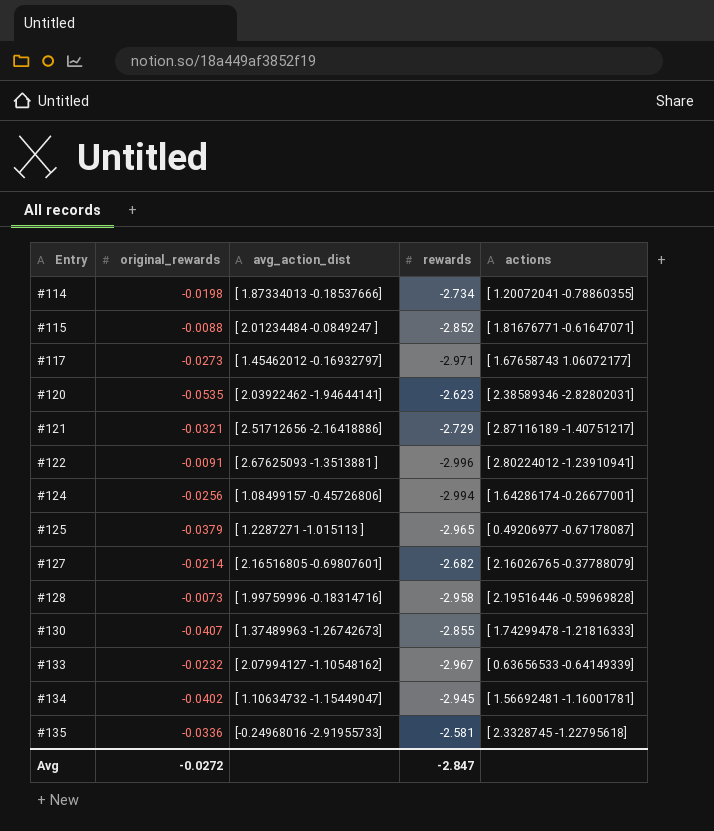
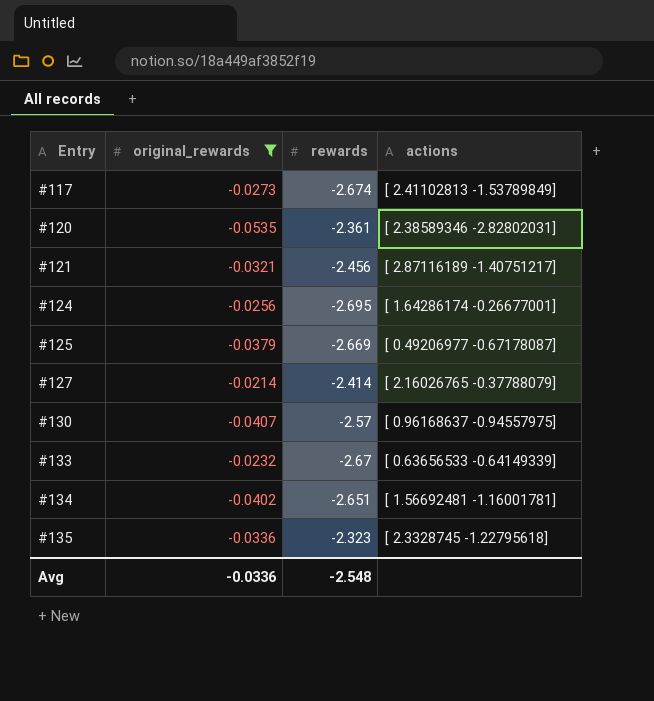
filter: none -> original_rewards <= -0.0214
column avg_action_dist | position: 3 -> none
#117 | rewards: -2.971 -> -2.674
#117 | actions: [ 1.67658743 1.06072177] -> [ 2.41102813 -1.53789849]
#120 | rewards: -2.623 -> -2.361
#121 | rewards: -2.729 -> -2.456
#124 | rewards: -2.994 -> -2.695
#125 | rewards: -2.965 -> -2.669
#127 | rewards: -2.682 -> -2.414
#130 | rewards: -2.855 -> -2.57
#130 | actions: [ 1.74299478 -1.21816333] -> [ 0.96168637 -0.94557975]
#133 | rewards: -2.967 -> -2.67
#134 | rewards: -2.945 -> -2.651
#135 | rewards: -2.581 -> -2.323
Avg | original_rewards: -0.0272 -> -0.0336
Avg | rewards: -2.847 -> -2.548

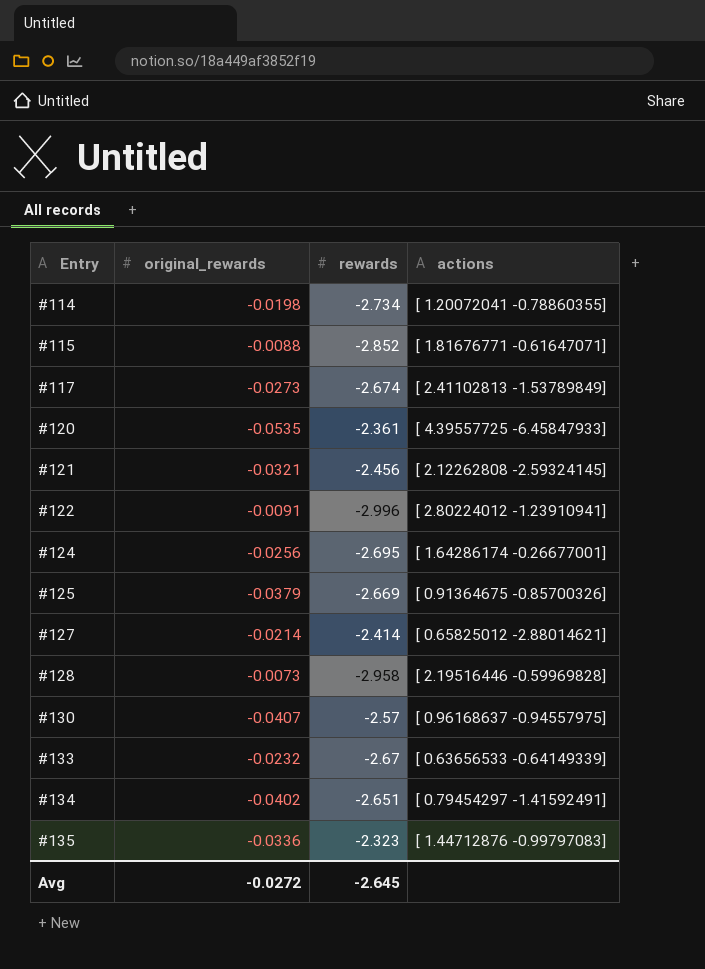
filter: original_rewards <= -0.0214 -> none
#120 | actions: [ 2.38589346 -2.82802031] -> [ 4.39557725 -6.45847933]
#121 | actions: [ 2.87116189 -1.40751217] -> [ 2.12262808 -2.59324145]
#125 | actions: [ 0.49206977 -0.67178087] -> [ 0.91364675 -0.85700326]
#127 | actions: [ 2.16026765 -0.37788079] -> [ 0.65825012 -2.88014621]
#134 | actions: [ 1.56692481 -1.16001781] -> [ 0.79454297 -1.41592491]
#135 | actions: [ 2.3328745 -1.22795618] -> [ 1.44712876 -0.99797083]
Avg | original_rewards: -0.0336 -> -0.0272
Avg | rewards: -2.548 -> -2.645

